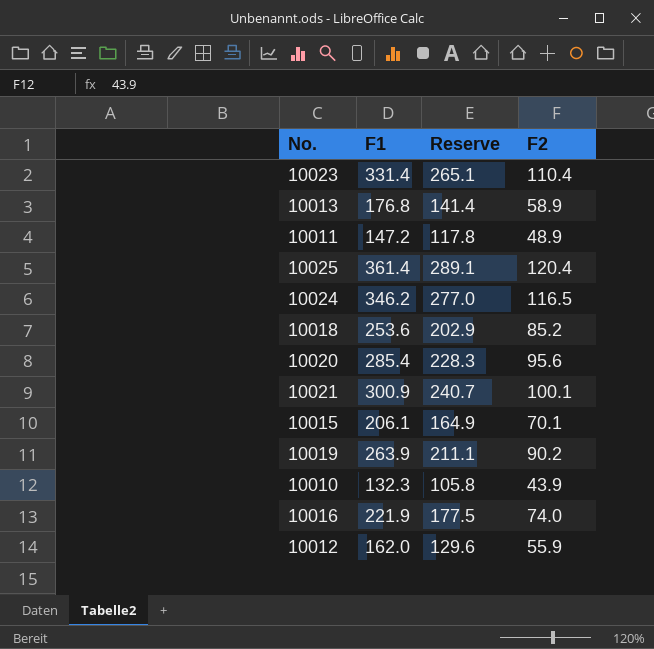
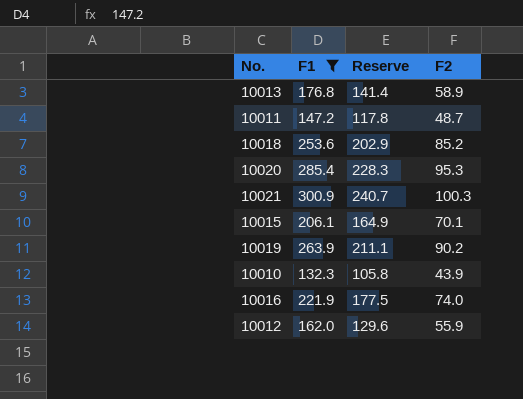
filter: none -> F1 <= 300.9
10011 | F2: 48.9 -> 48.7
10020 | F2: 95.6 -> 95.3
10021 | F2: 100.1 -> 100.3

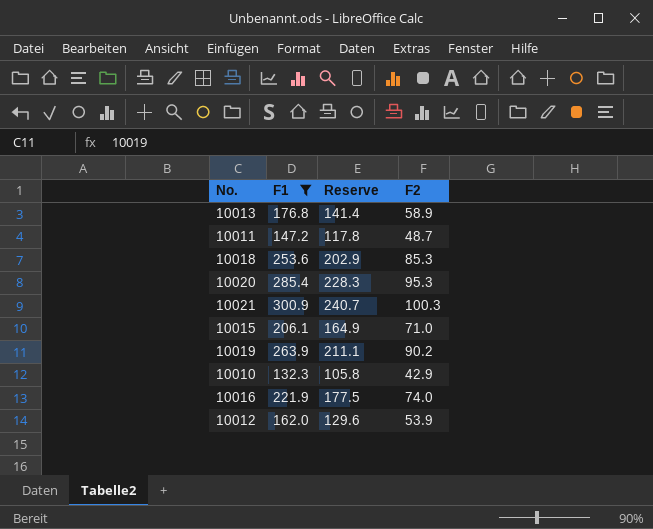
10018 | F2: 85.2 -> 85.3
10015 | F2: 70.1 -> 71.0
10010 | F2: 43.9 -> 42.9
10012 | F2: 55.9 -> 53.9

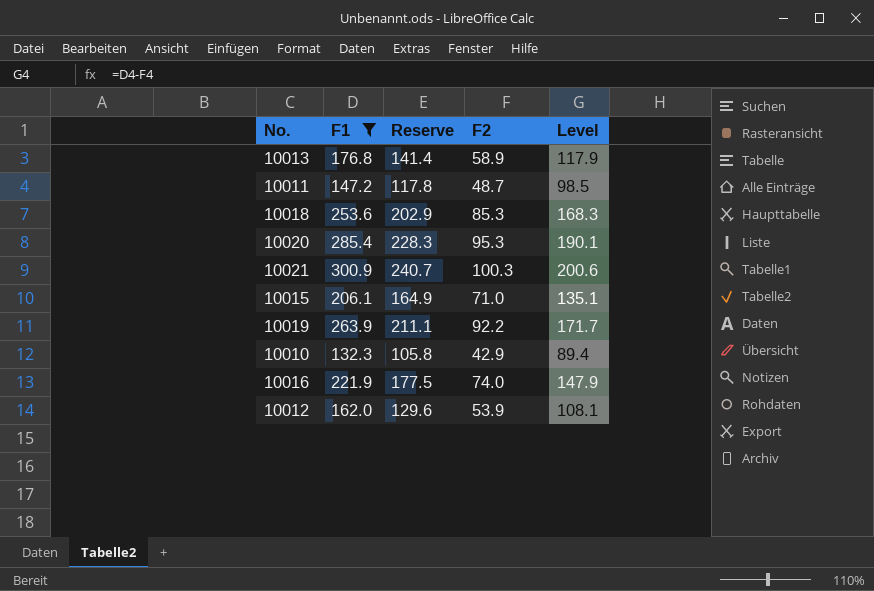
column Level | formula: none -> [F1] - [F2]
10019 | F2: 90.2 -> 92.2

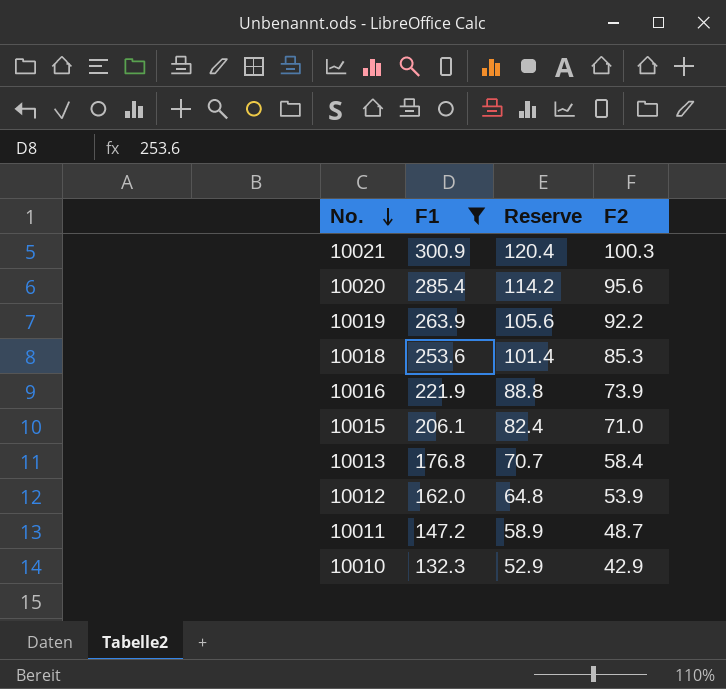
row order: none -> No. descending
column Level | formula: [F1] - [F2] -> none
column Reserve | formula: [F1] * 0.8 -> [F1] * 0.4
10020 | F2: 95.3 -> 95.6
10016 | F2: 74.0 -> 73.9
10013 | F2: 58.9 -> 58.4

